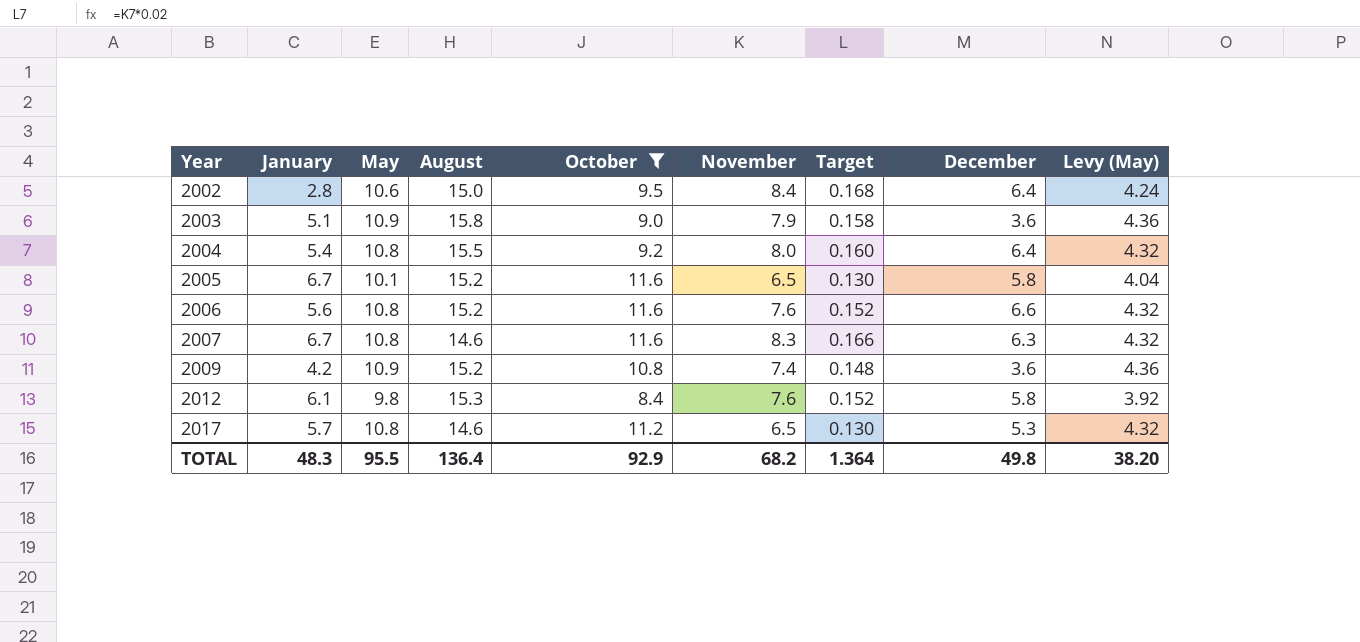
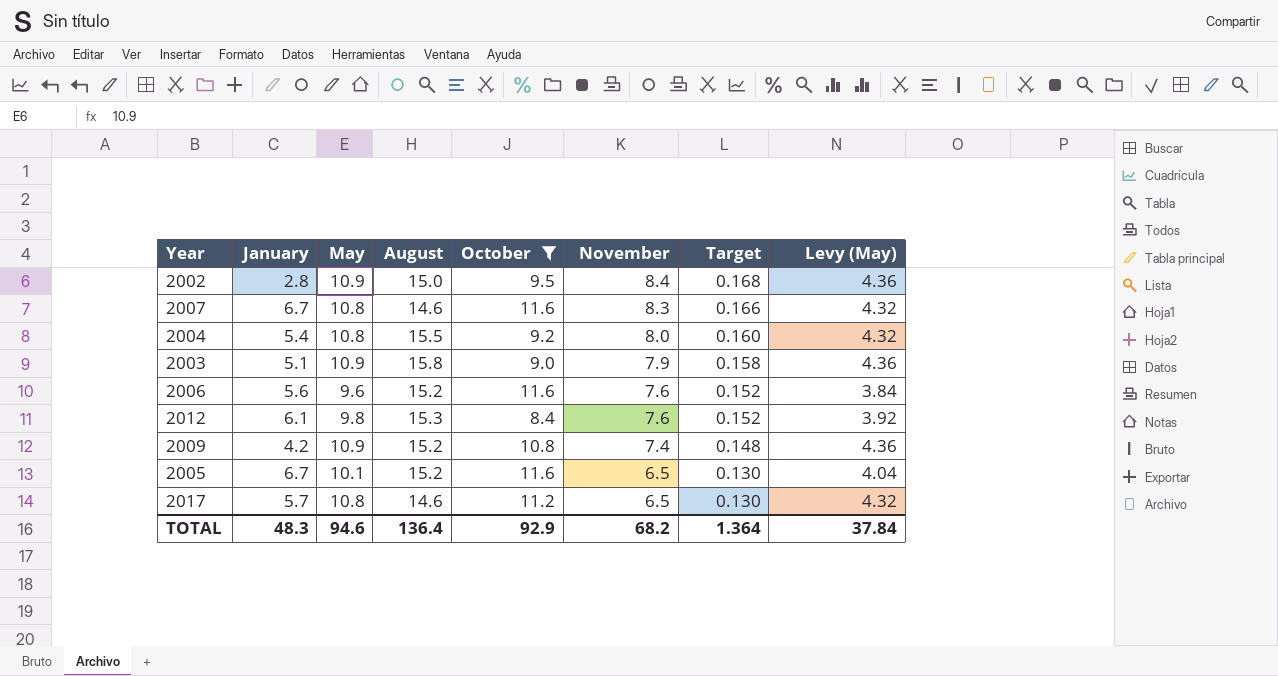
row order: Year ascending -> November descending
column December | position: 8 -> none
2002 | May: 10.6 -> 10.9
2002 | Levy (May): 4.24 -> 4.36
2006 | May: 10.8 -> 9.6
2006 | Levy (May): 4.32 -> 3.84
TOTAL | May: 95.5 -> 94.6
TOTAL | Levy (May): 38.20 -> 37.84

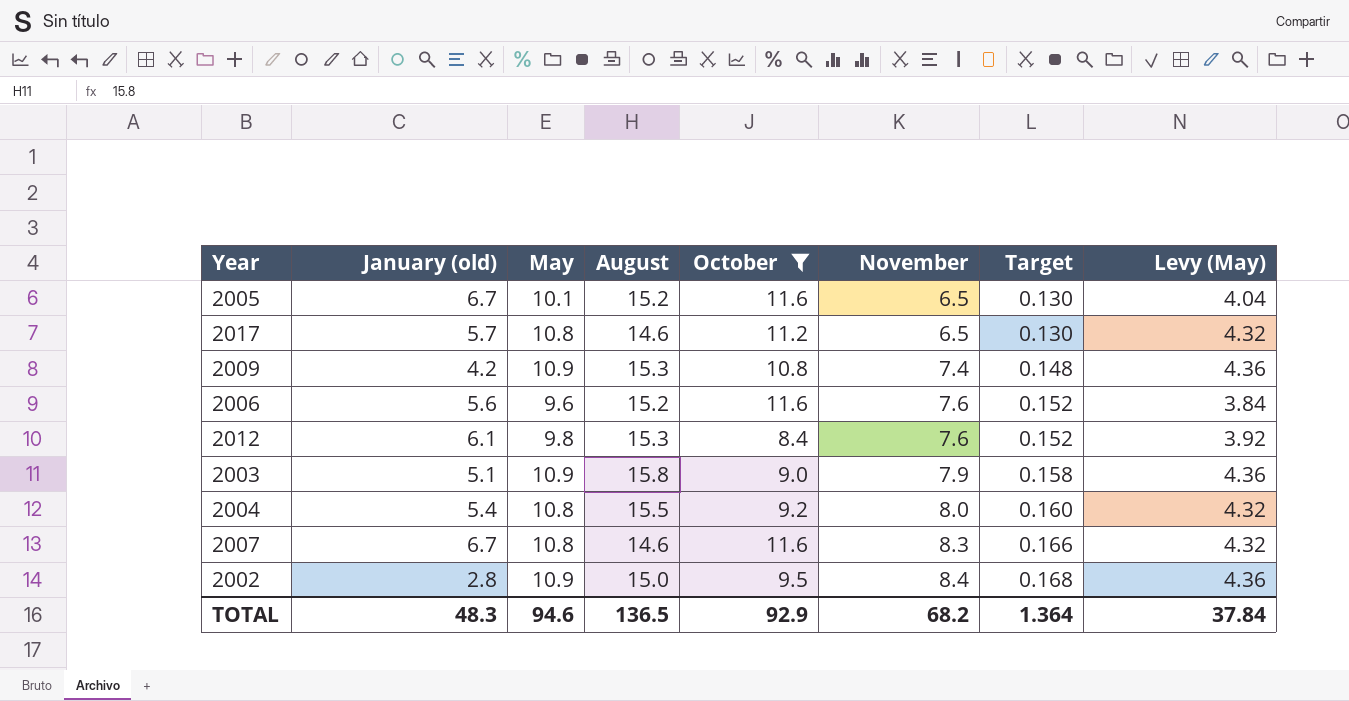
row order: November descending -> November ascending
column name: January -> January (old)
2009 | August: 15.2 -> 15.3
TOTAL | August: 136.4 -> 136.5

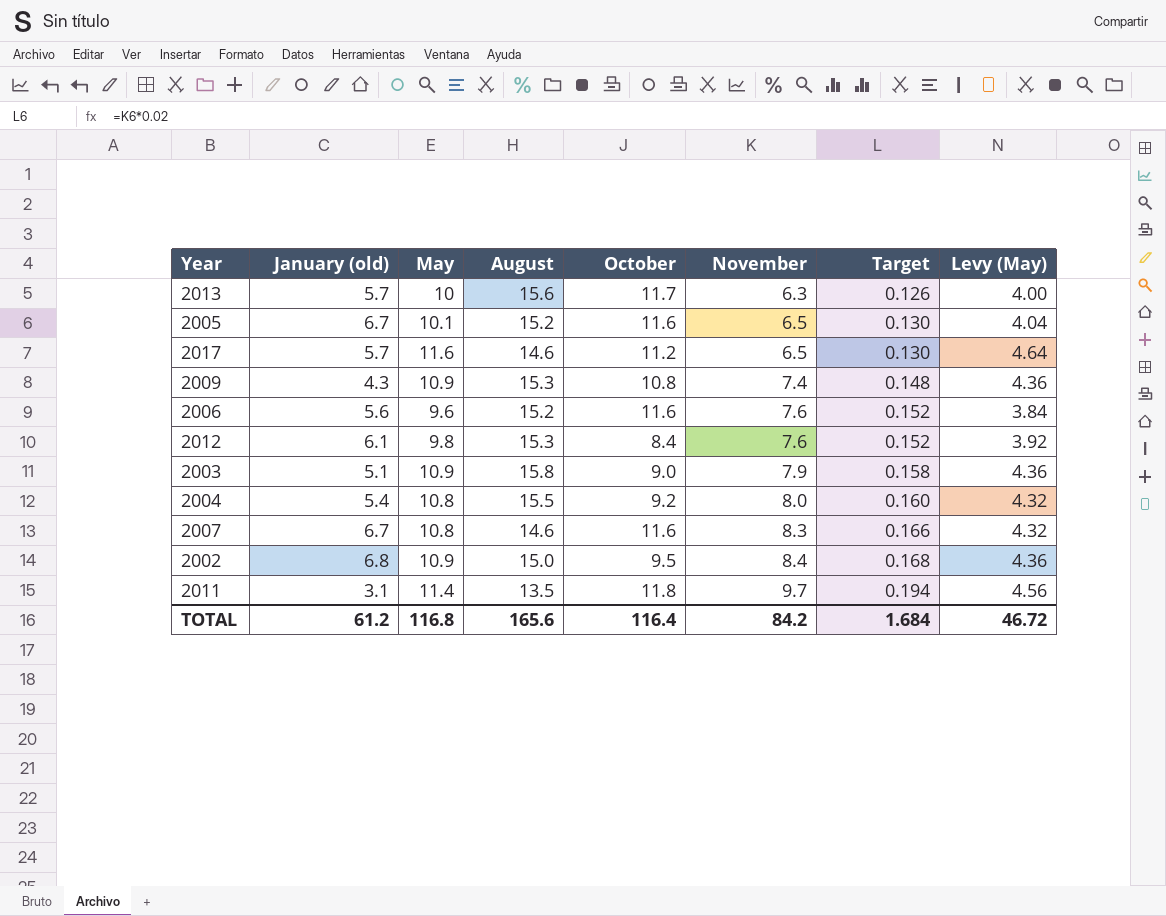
filter: October <= 11.6 -> none
2017 | May: 10.8 -> 11.6
2017 | Levy (May): 4.32 -> 4.64
2009 | January (old): 4.2 -> 4.3
2002 | January (old): 2.8 -> 6.8
TOTAL | January (old): 48.3 -> 61.2
TOTAL | May: 94.6 -> 116.8
TOTAL | August: 136.5 -> 165.6
TOTAL | October: 92.9 -> 116.4
TOTAL | November: 68.2 -> 84.2
TOTAL | Target: 1.364 -> 1.684
TOTAL | Levy (May): 37.84 -> 46.72

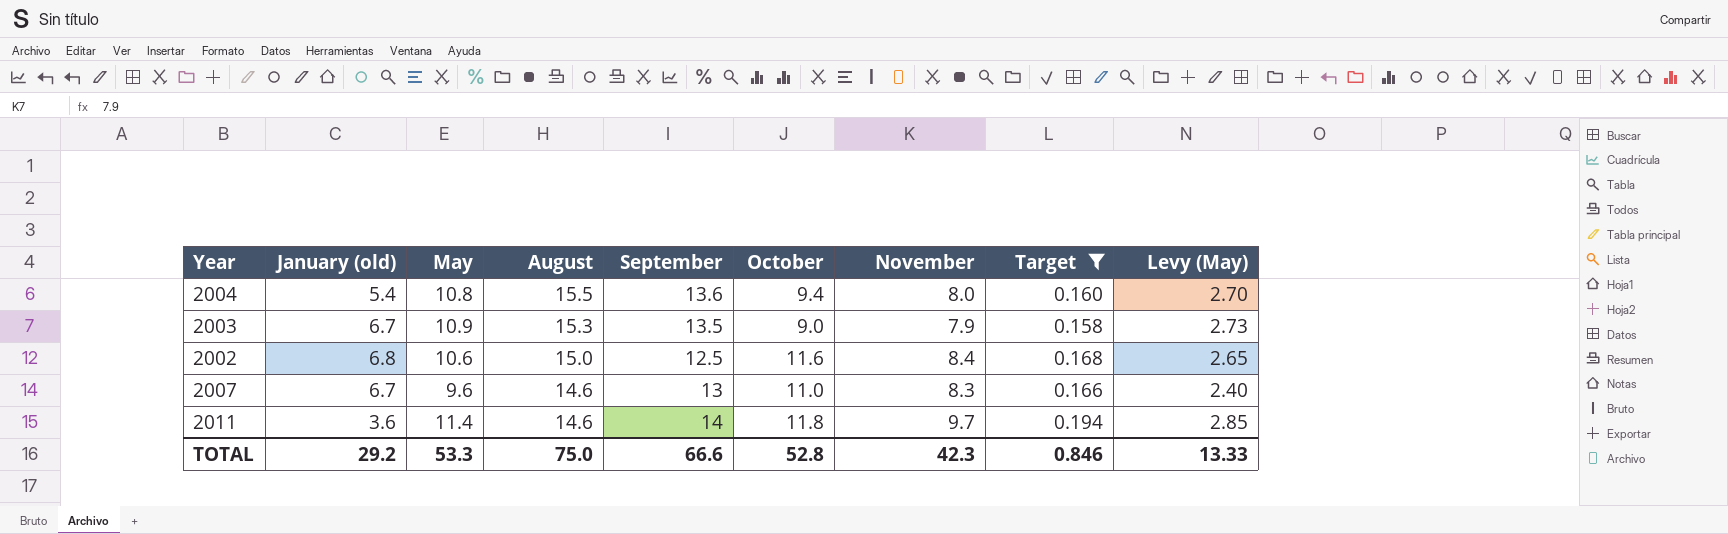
filter: none -> Target >= 0.158
row order: November ascending -> August descending
column September | position: none -> 5
column Levy (May) | formula: [May] * 0.4 -> [May] * 0.25
2004 | October: 9.2 -> 9.4
2003 | January (old): 5.1 -> 6.7
2003 | August: 15.8 -> 15.3
2002 | May: 10.9 -> 10.6
2002 | October: 9.5 -> 11.6
2007 | May: 10.8 -> 9.6
2007 | October: 11.6 -> 11.0
2011 | January (old): 3.1 -> 3.6
2011 | August: 13.5 -> 14.6
TOTAL | January (old): 61.2 -> 29.2
TOTAL | May: 116.8 -> 53.3
TOTAL | August: 165.6 -> 75.0
TOTAL | October: 116.4 -> 52.8
TOTAL | November: 84.2 -> 42.3
TOTAL | Target: 1.684 -> 0.846
TOTAL | Levy (May): 46.72 -> 13.33

